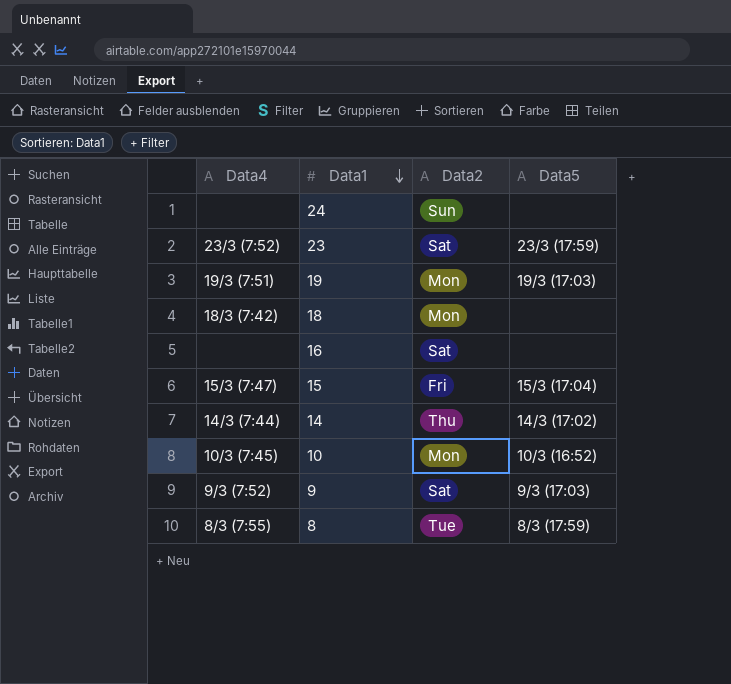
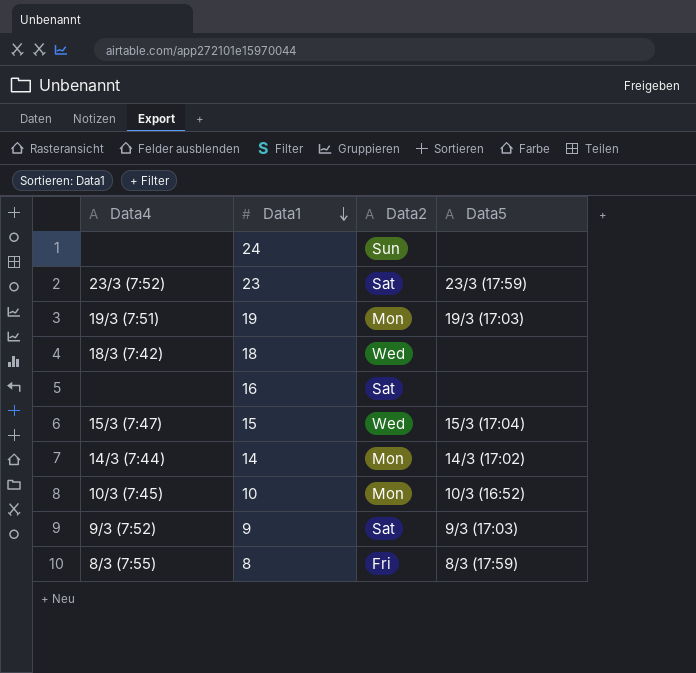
18 | Data2: Mon -> Wed
15 | Data2: Fri -> Wed
14 | Data2: Thu -> Mon
8 | Data2: Tue -> Fri

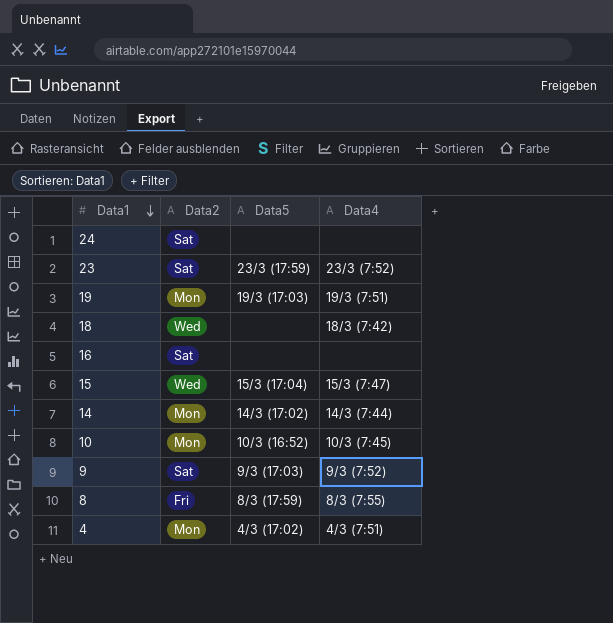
column Data4 | position: 1 -> 4
24 | Data2: Sun -> Sat
row 4: none -> Mon | 4/3 (17:02) | 4/3 (7:51)

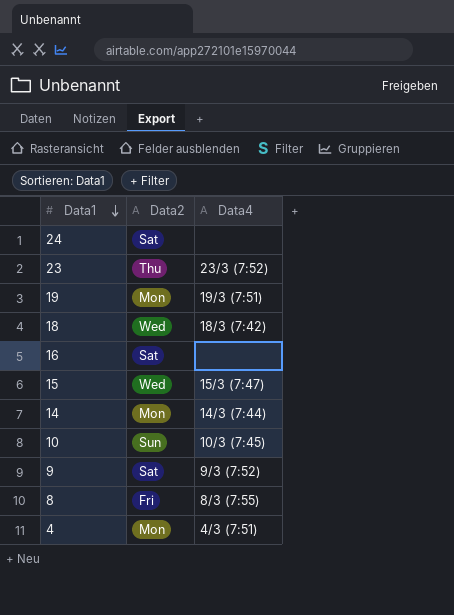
column Data5 | position: 3 -> none
23 | Data2: Sat -> Thu
10 | Data2: Mon -> Sun

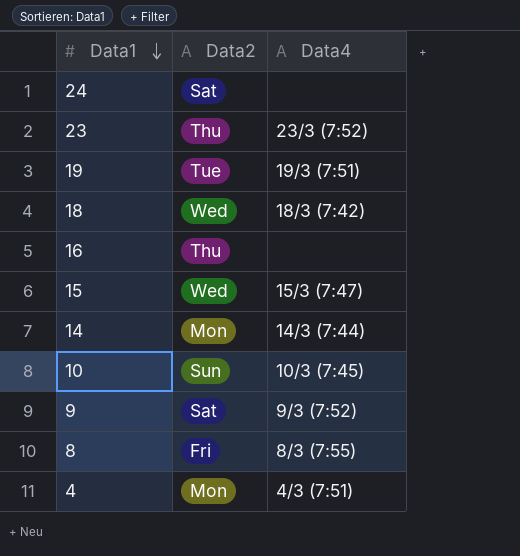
19 | Data2: Mon -> Tue
16 | Data2: Sat -> Thu

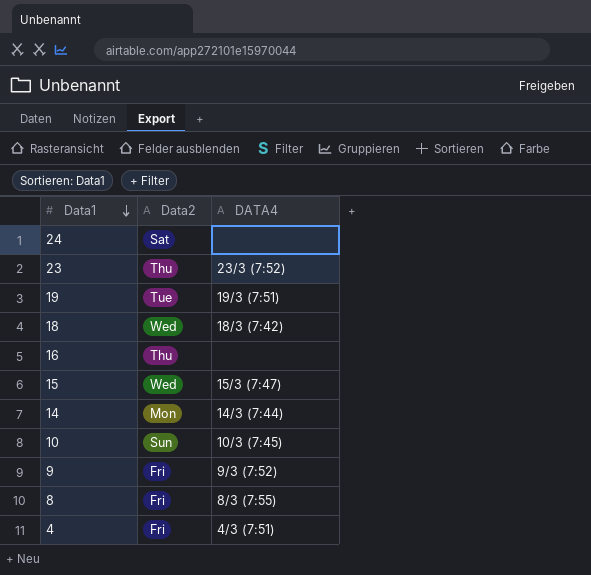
column name: Data4 -> DATA4
9 | Data2: Sat -> Fri
4 | Data2: Mon -> Fri

